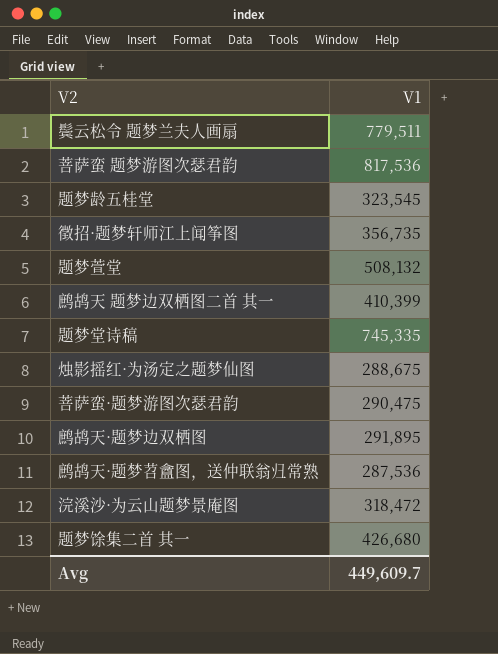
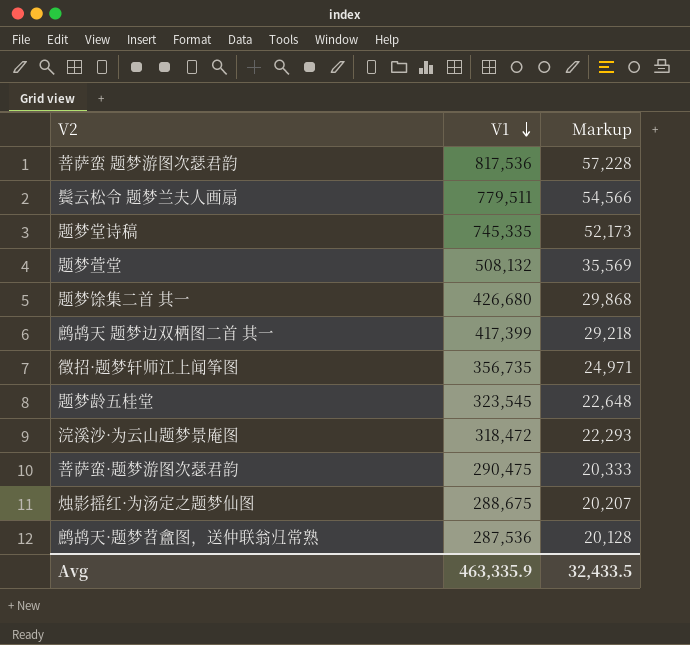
row order: none -> V1 descending
column Markup | formula: none -> [V1] * 0.07
row 鹧鸪天·题梦边双栖图: 291,895 -> none
鹧鸪天 题梦边双栖图二首 其一 | V1: 410,399 -> 417,399
Avg | V1: 449,609.7 -> 463,335.9

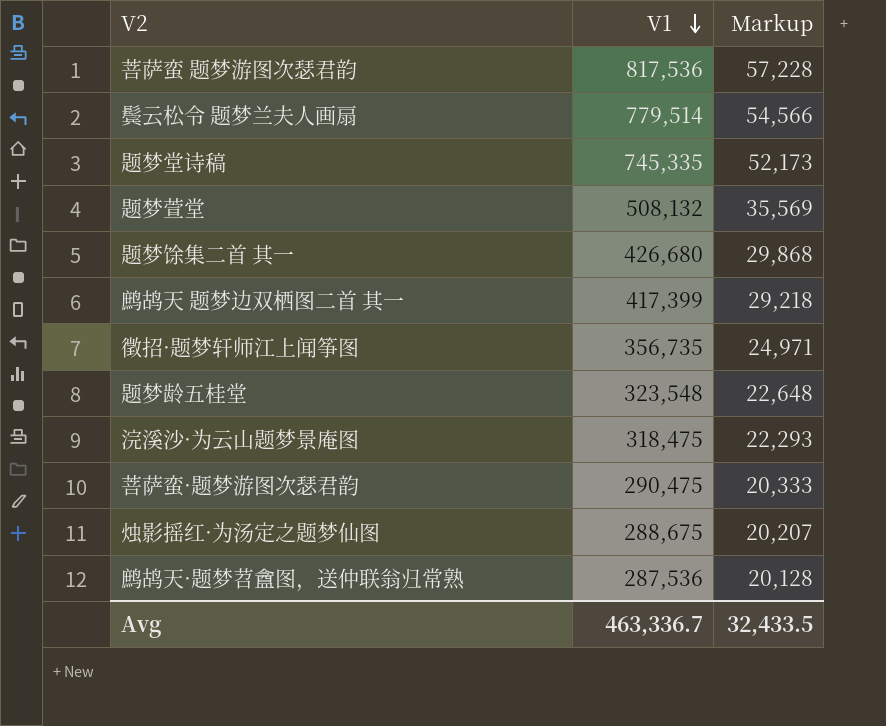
鬓云松令 题梦兰夫人画扇 | V1: 779,511 -> 779,514
题梦龄五桂堂 | V1: 323,545 -> 323,548
浣溪沙·为云山题梦景庵图 | V1: 318,472 -> 318,475
Avg | V1: 463,335.9 -> 463,336.7

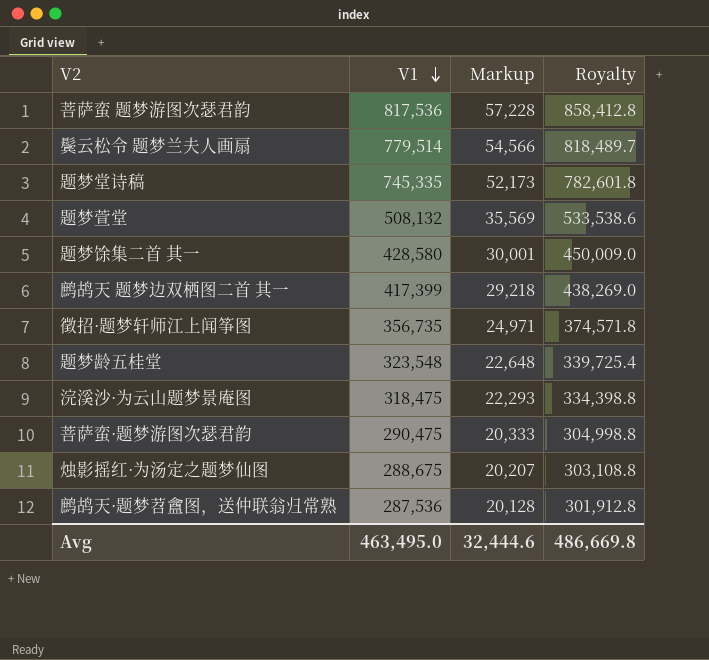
column Royalty | formula: none -> [V1] * 1.05
题梦馀集二首 其一 | V1: 426,680 -> 428,580
题梦馀集二首 其一 | Markup: 29,868 -> 30,001
Avg | V1: 463,336.7 -> 463,495.0
Avg | Markup: 32,433.5 -> 32,444.6

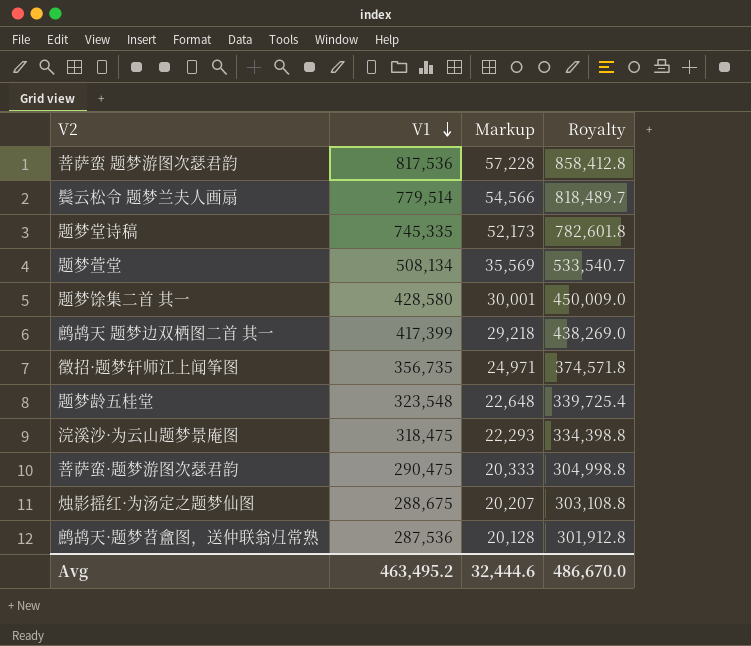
题梦萱堂 | V1: 508,132 -> 508,134
题梦萱堂 | Royalty: 533,538.6 -> 533,540.7
Avg | V1: 463,495.0 -> 463,495.2
Avg | Royalty: 486,669.8 -> 486,670.0

